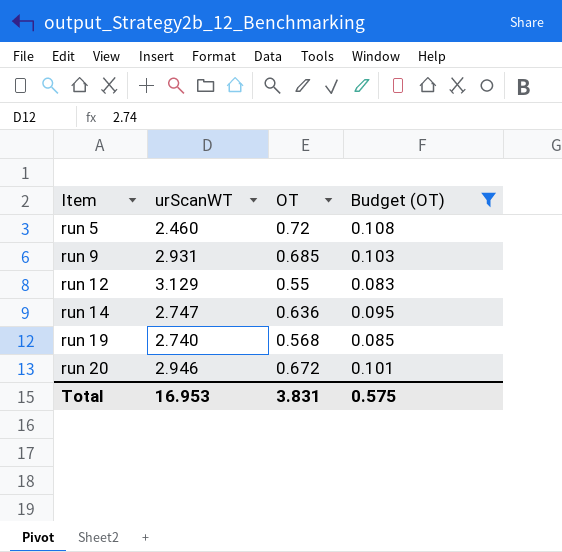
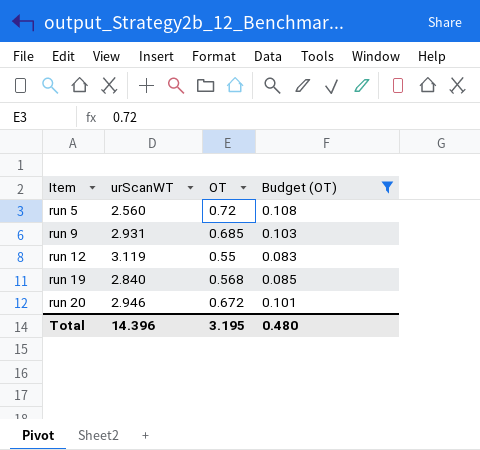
row run 14: 2.747 | 0.636 | 0.095 -> none
run 5 | urScanWT: 2.460 -> 2.560
run 12 | urScanWT: 3.129 -> 3.119
run 19 | urScanWT: 2.740 -> 2.840
Total | urScanWT: 16.953 -> 14.396
Total | OT: 3.831 -> 3.195
Total | Budget (OT): 0.575 -> 0.480

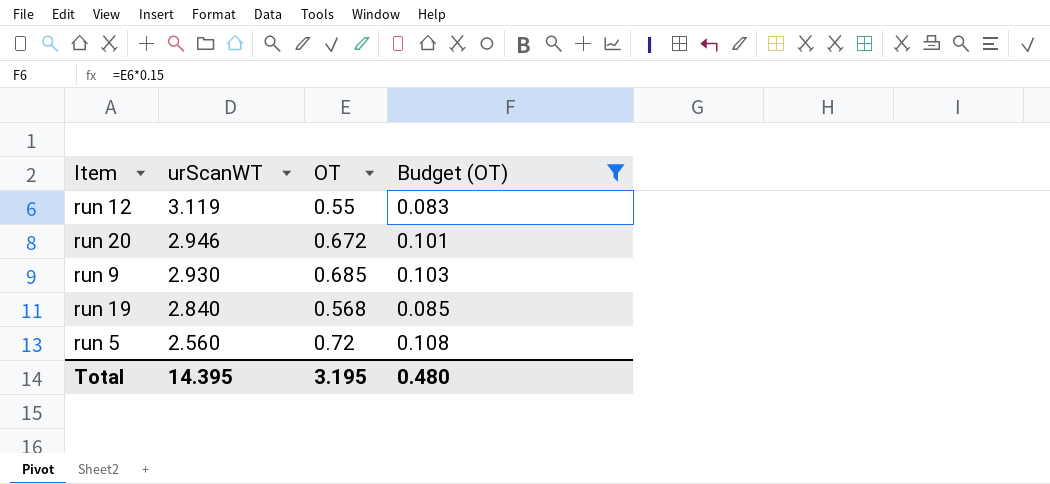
row order: Item ascending -> urScanWT descending
run 9 | urScanWT: 2.931 -> 2.930
Total | urScanWT: 14.396 -> 14.395

